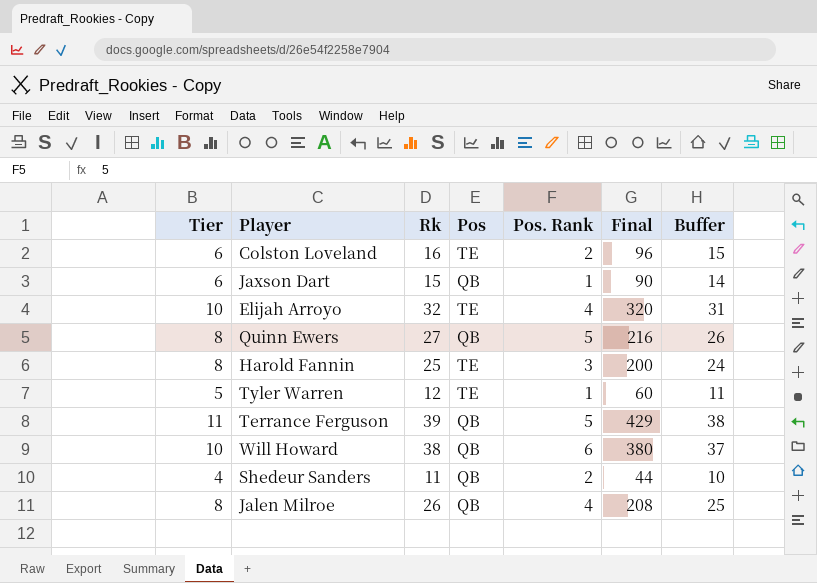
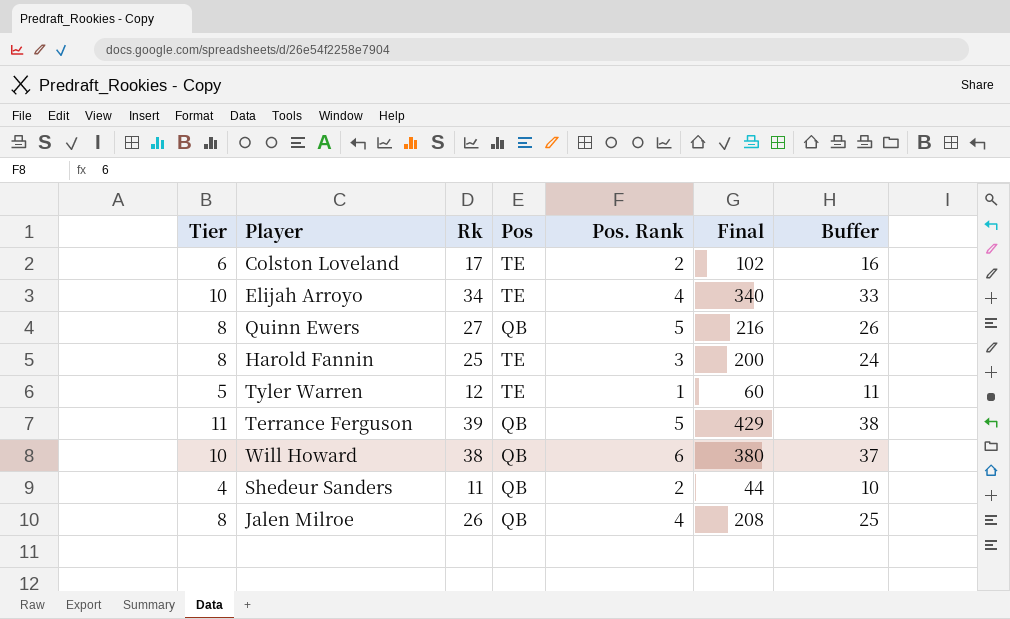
row Jaxson Dart: 6 | 15 | QB | 1 | 90 | 14 -> none
Colston Loveland | Rk: 16 -> 17
Colston Loveland | Final: 96 -> 102
Colston Loveland | Buffer: 15 -> 16
Elijah Arroyo | Rk: 32 -> 34
Elijah Arroyo | Final: 320 -> 340
Elijah Arroyo | Buffer: 31 -> 33

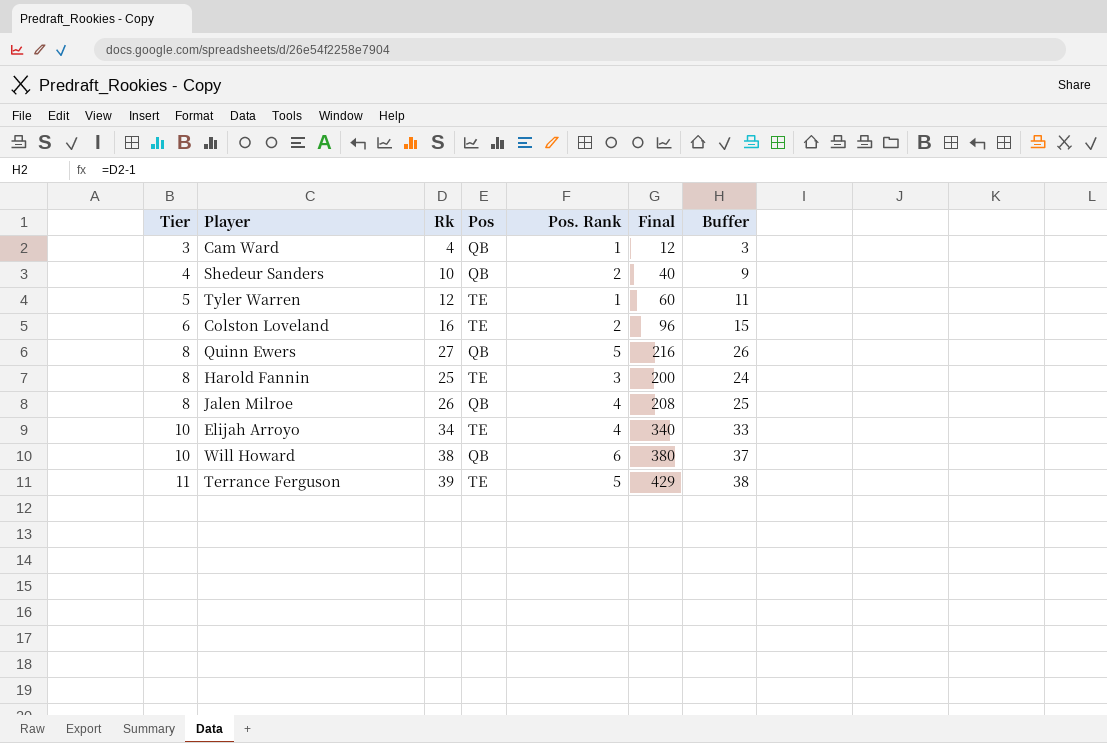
row order: none -> Tier ascending
row Cam Ward: none -> 3 | 4 | QB | 1 | 12 | 3
Shedeur Sanders | Rk: 11 -> 10
Shedeur Sanders | Final: 44 -> 40
Shedeur Sanders | Buffer: 10 -> 9
Colston Loveland | Rk: 17 -> 16
Colston Loveland | Final: 102 -> 96
Colston Loveland | Buffer: 16 -> 15
Terrance Ferguson | Pos: QB -> TE

